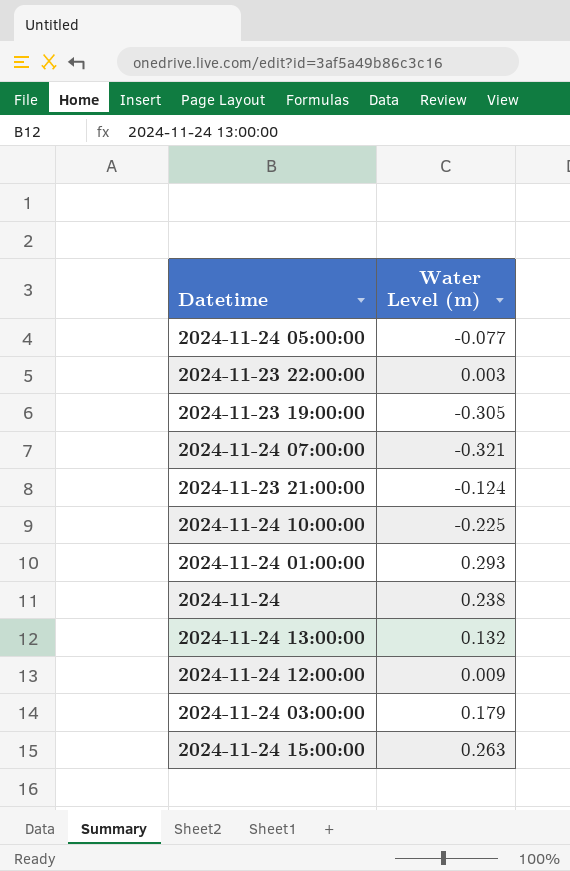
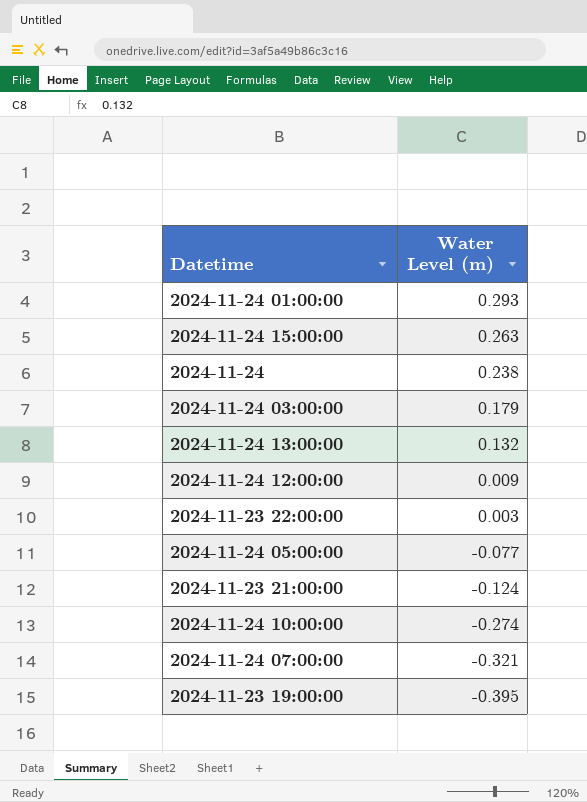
row order: none -> Water Level (m) descending
2024-11-24 10:00:00 | Water Level (m): -0.225 -> -0.274
2024-11-23 19:00:00 | Water Level (m): -0.305 -> -0.395

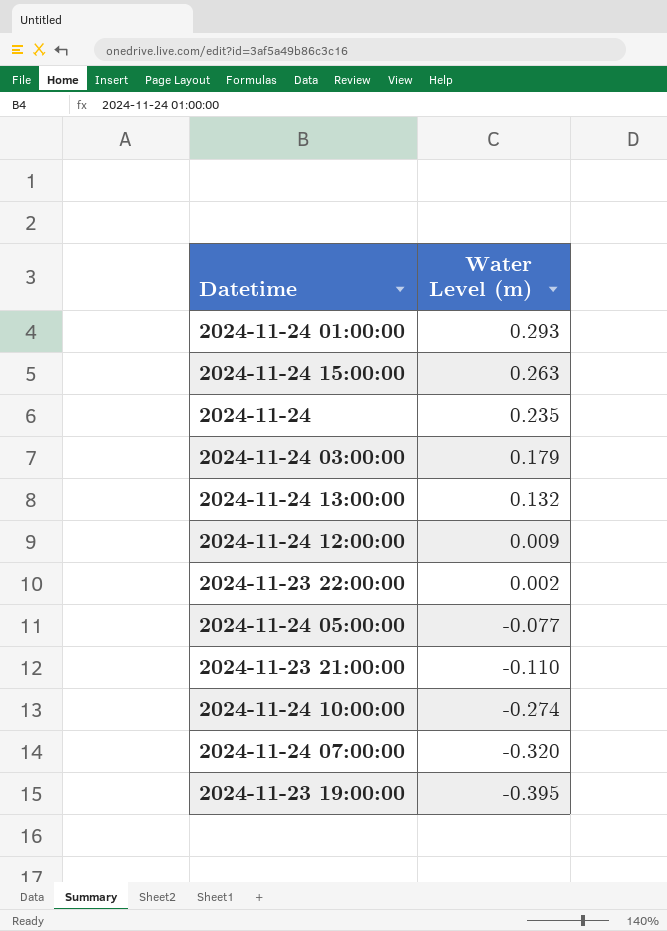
2024-11-24 | Water Level (m): 0.238 -> 0.235
2024-11-23 22:00:00 | Water Level (m): 0.003 -> 0.002
2024-11-23 21:00:00 | Water Level (m): -0.124 -> -0.110
2024-11-24 07:00:00 | Water Level (m): -0.321 -> -0.320

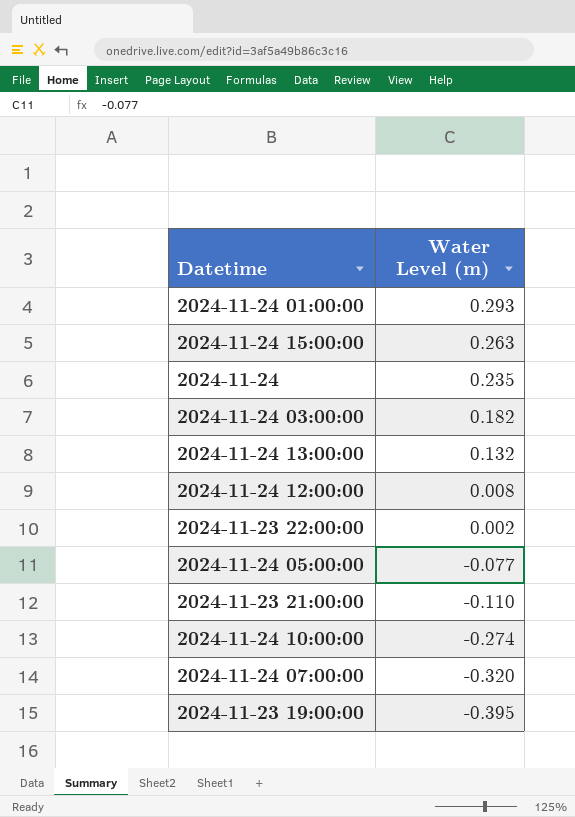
2024-11-24 03:00:00 | Water Level (m): 0.179 -> 0.182
2024-11-24 12:00:00 | Water Level (m): 0.009 -> 0.008

